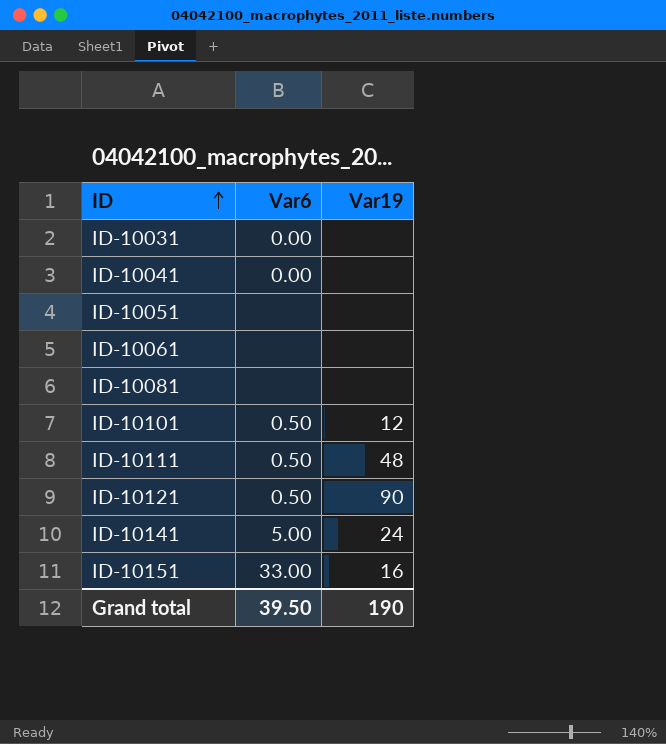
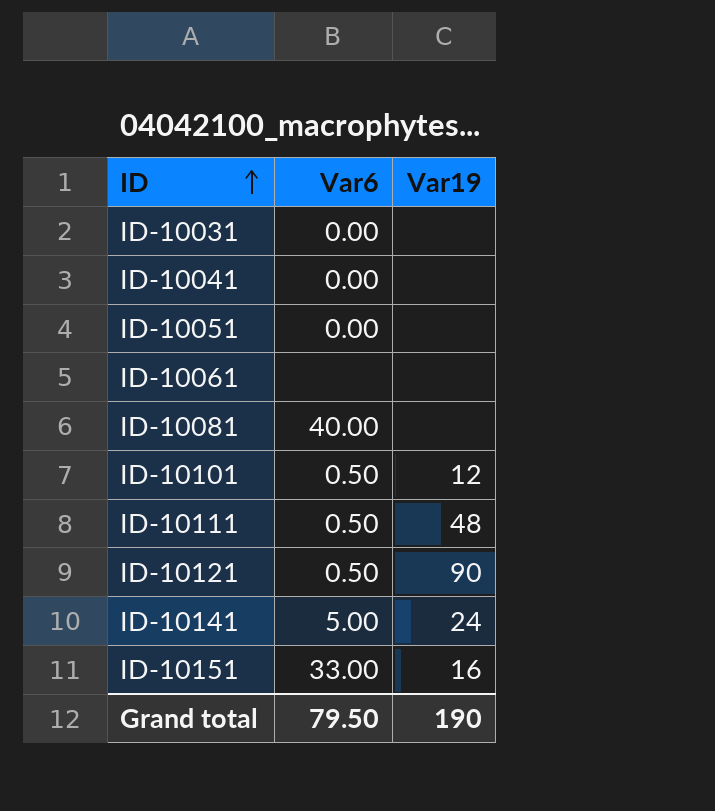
ID-10051 | Var6: none -> 0.00
ID-10081 | Var6: none -> 40.00
Grand total | Var6: 39.50 -> 79.50

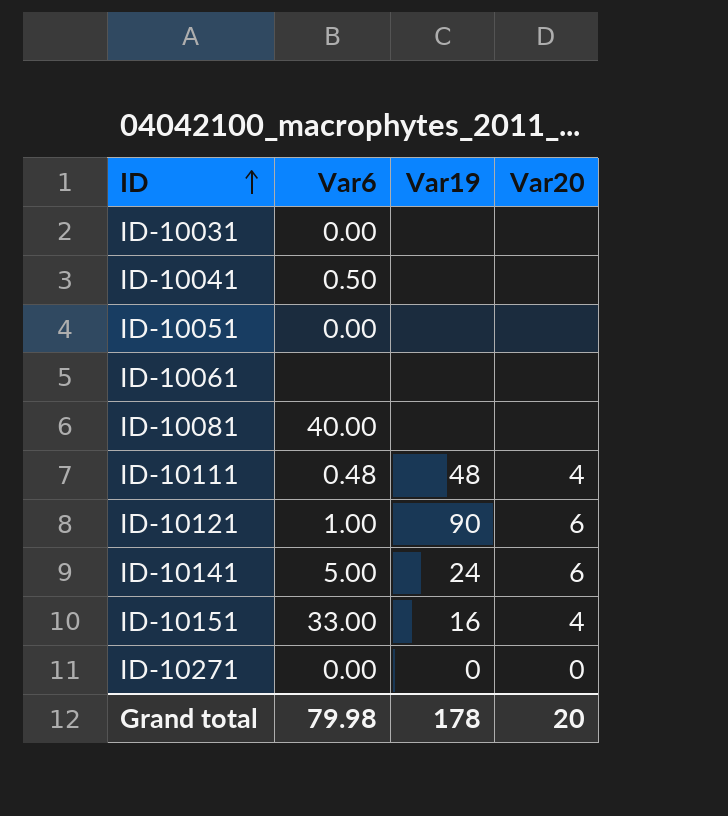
column Var20 | position: none -> 4
row ID-10101: 0.50 | 12 -> none
ID-10041 | Var6: 0.00 -> 0.50
ID-10111 | Var6: 0.50 -> 0.48
ID-10121 | Var6: 0.50 -> 1.00
row ID-10271: none -> 0.00 | 0 | 0
Grand total | Var6: 79.50 -> 79.98
Grand total | Var19: 190 -> 178

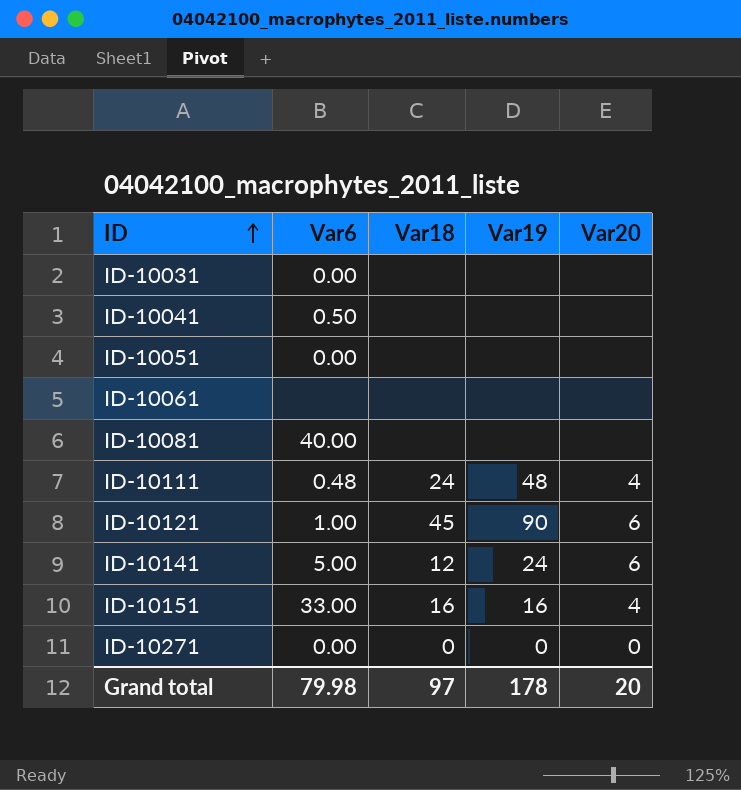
column Var18 | position: none -> 3

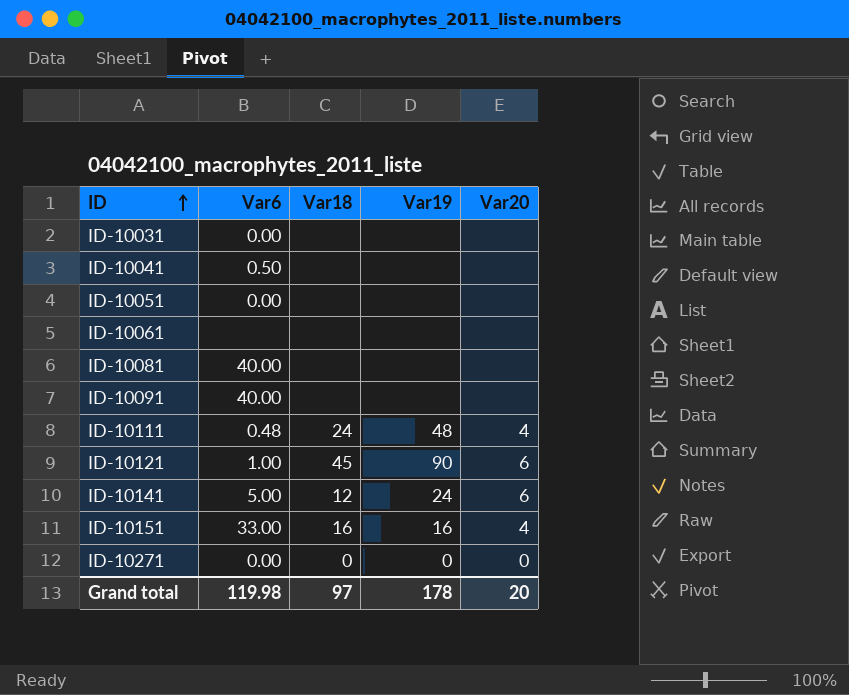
row ID-10091: none -> 40.00 | none | none | none
Grand total | Var6: 79.98 -> 119.98

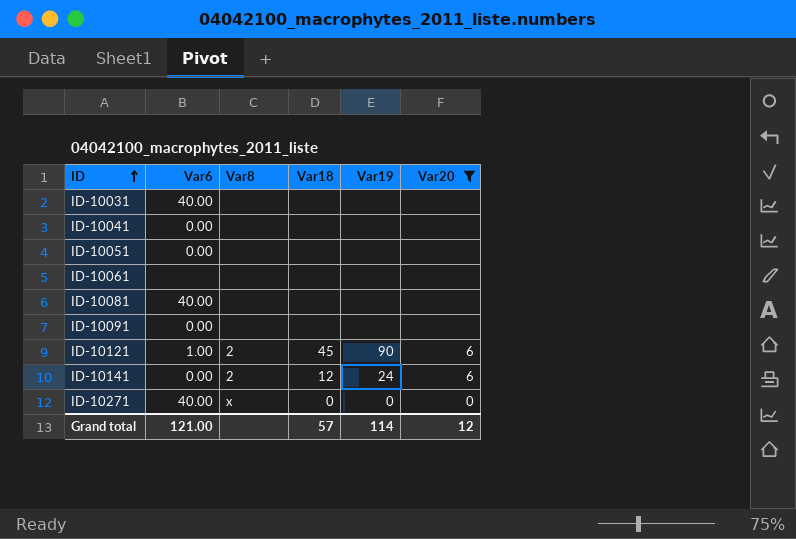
filter: none -> Var20 != 4
column Var8 | position: none -> 3
ID-10031 | Var6: 0.00 -> 40.00
ID-10041 | Var6: 0.50 -> 0.00
ID-10091 | Var6: 40.00 -> 0.00
ID-10141 | Var6: 5.00 -> 0.00
ID-10271 | Var6: 0.00 -> 40.00
Grand total | Var6: 119.98 -> 121.00
Grand total | Var18: 97 -> 57
Grand total | Var19: 178 -> 114
Grand total | Var20: 20 -> 12

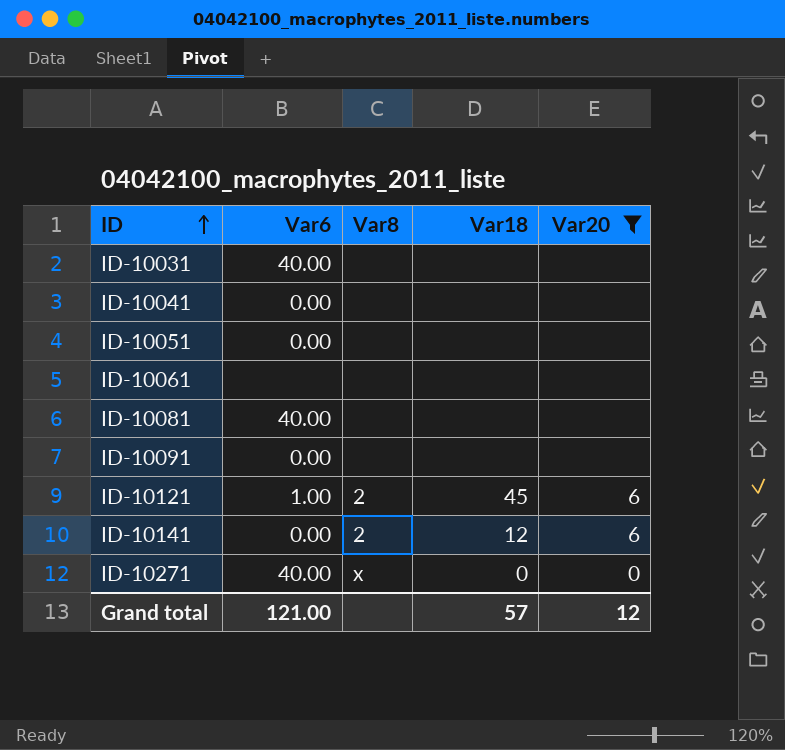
column Var19 | position: 5 -> none

